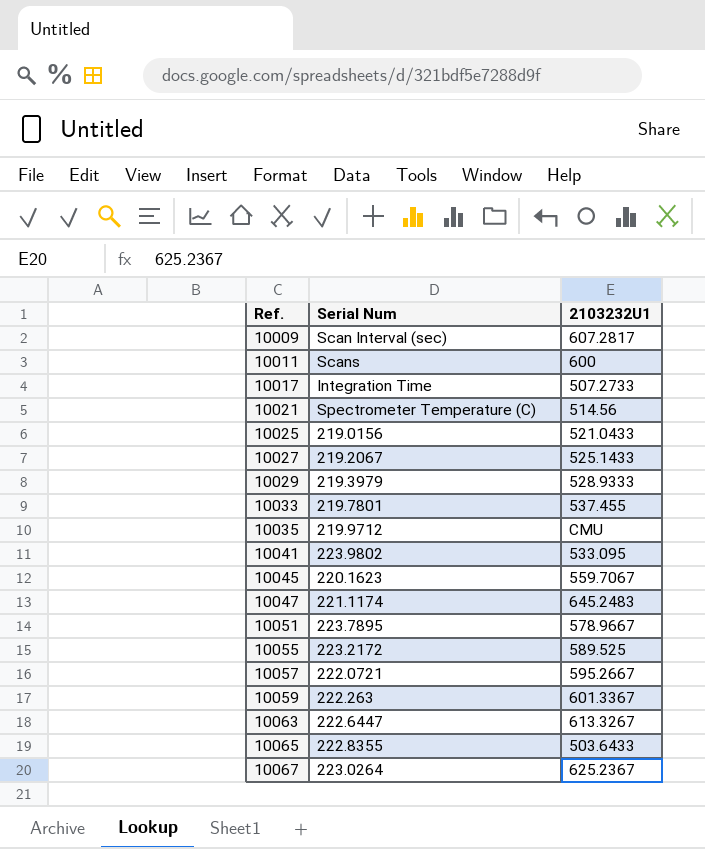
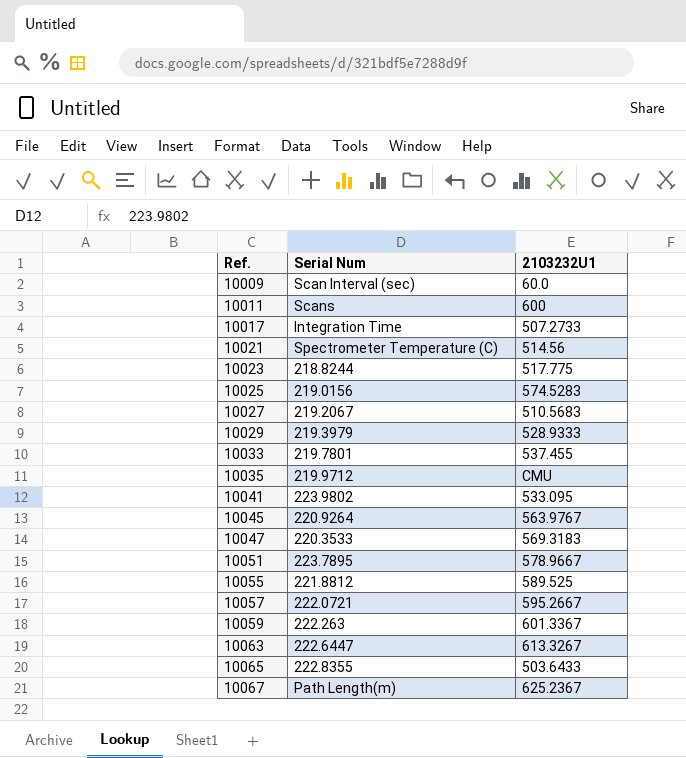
10009 | 2103232U1: 607.2817 -> 60.0
row 10023: none -> 218.8244 | 517.775
10025 | 2103232U1: 521.0433 -> 574.5283
10027 | 2103232U1: 525.1433 -> 510.5683
10045 | Serial Num: 220.1623 -> 220.9264
10045 | 2103232U1: 559.7067 -> 563.9767
10047 | Serial Num: 221.1174 -> 220.3533
10047 | 2103232U1: 645.2483 -> 569.3183
10055 | Serial Num: 223.2172 -> 221.8812
10067 | Serial Num: 223.0264 -> Path Length(m)

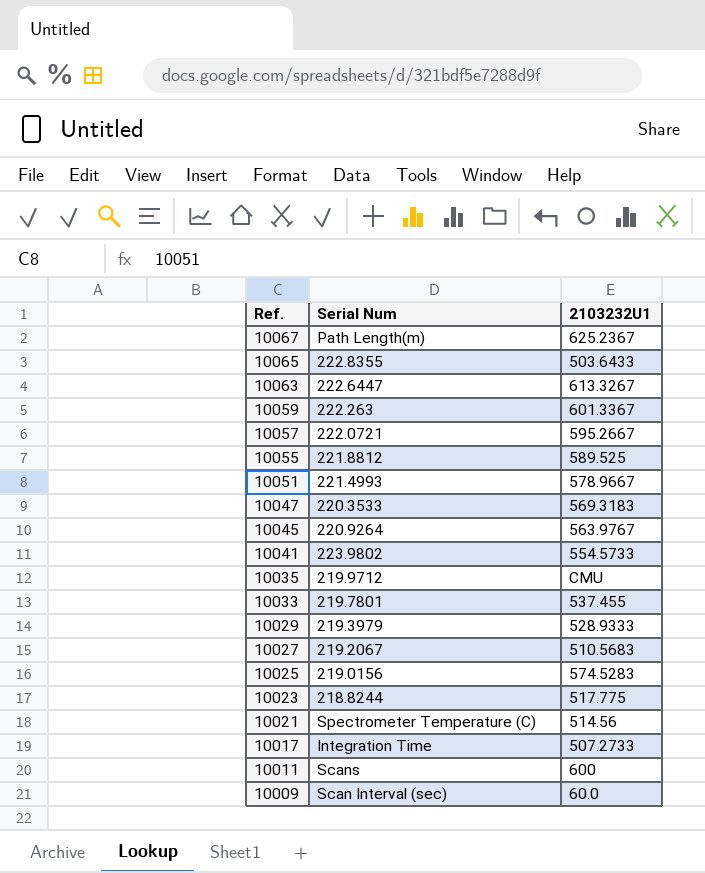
row order: Ref. ascending -> Ref. descending
10051 | Serial Num: 223.7895 -> 221.4993
10041 | 2103232U1: 533.095 -> 554.5733

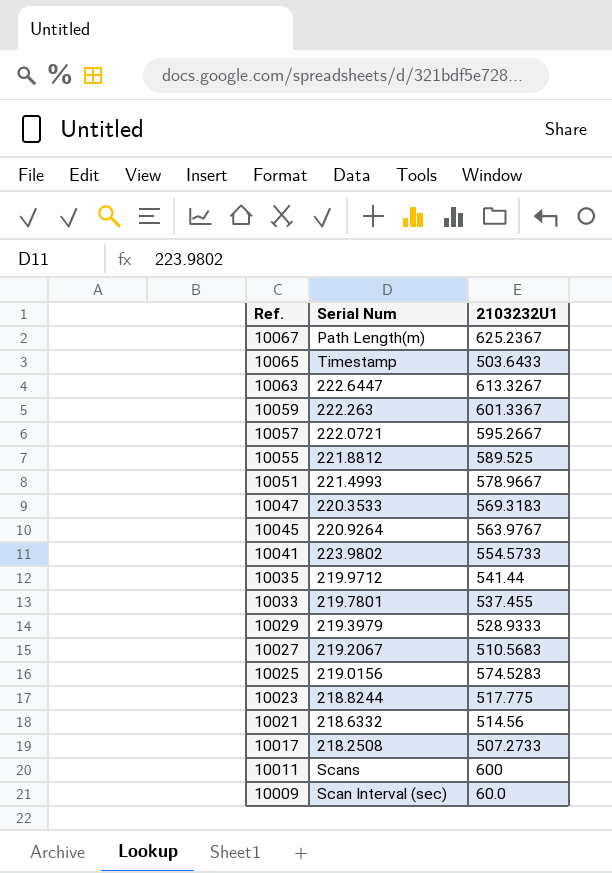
10065 | Serial Num: 222.8355 -> Timestamp
10035 | 2103232U1: CMU -> 541.44
10021 | Serial Num: Spectrometer Temperature (C) -> 218.6332
10017 | Serial Num: Integration Time -> 218.2508

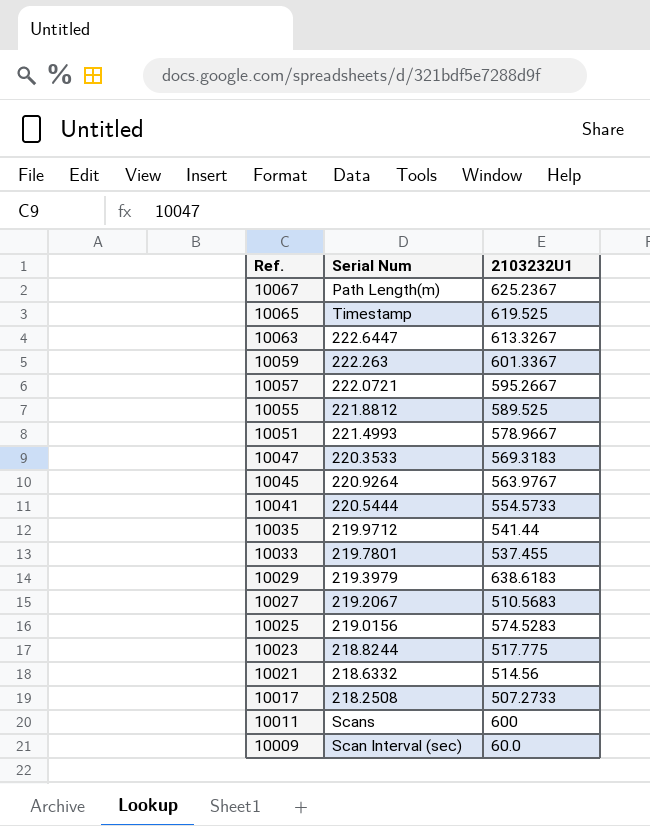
10065 | 2103232U1: 503.6433 -> 619.525
10041 | Serial Num: 223.9802 -> 220.5444
10029 | 2103232U1: 528.9333 -> 638.6183

